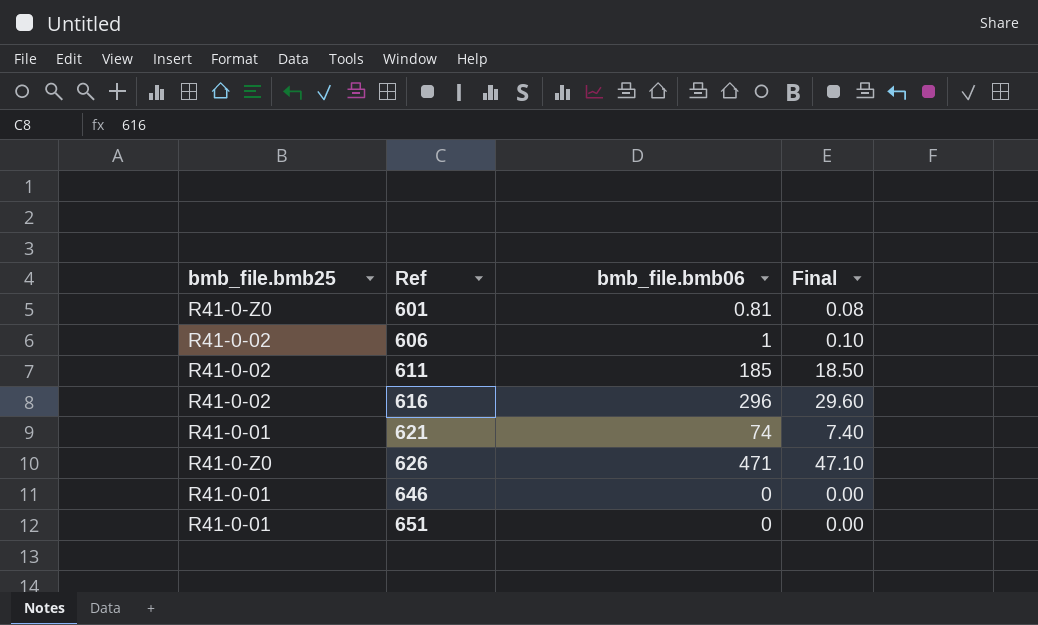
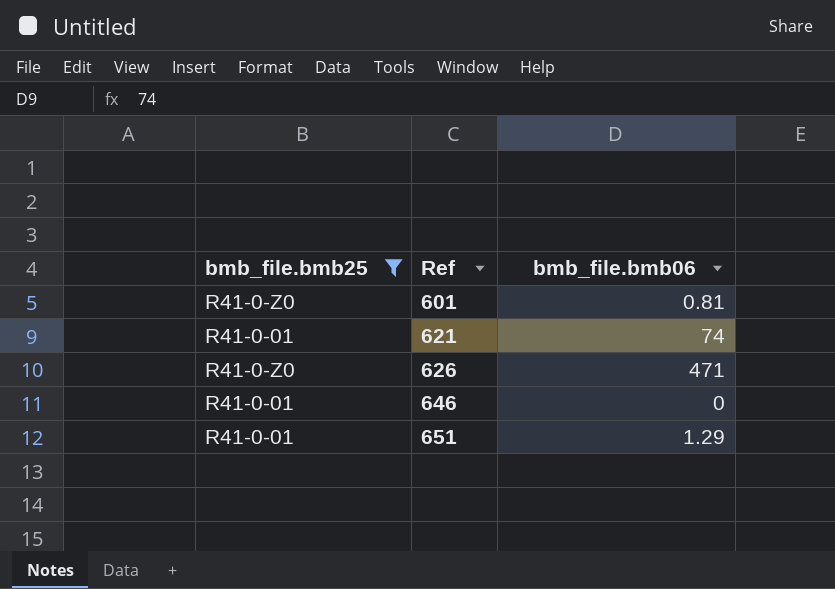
filter: none -> bmb_file.bmb25 != R41-0-02
column Final | formula: [bmb_file.bmb06] * 0.1 -> none
651 | bmb_file.bmb06: 0 -> 1.29

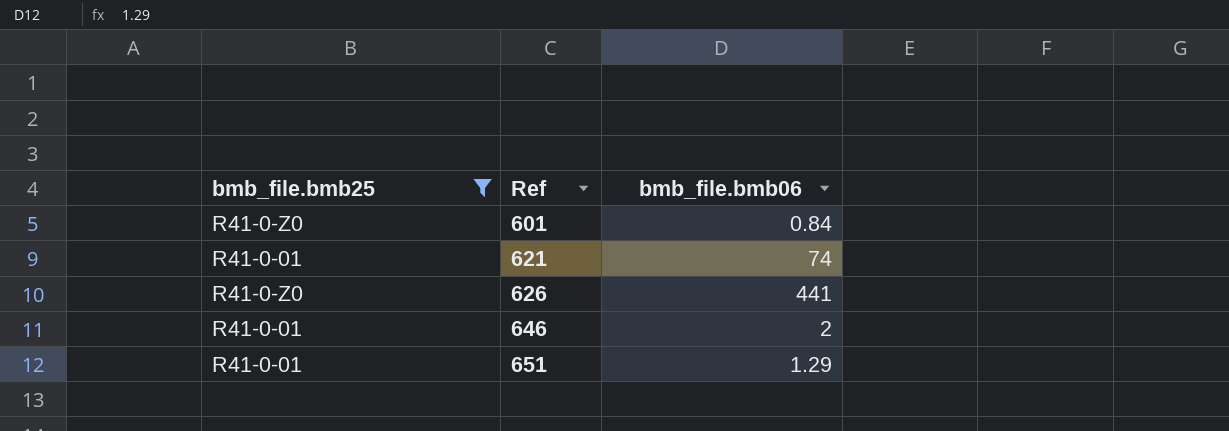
601 | bmb_file.bmb06: 0.81 -> 0.84
626 | bmb_file.bmb06: 471 -> 441
646 | bmb_file.bmb06: 0 -> 2

